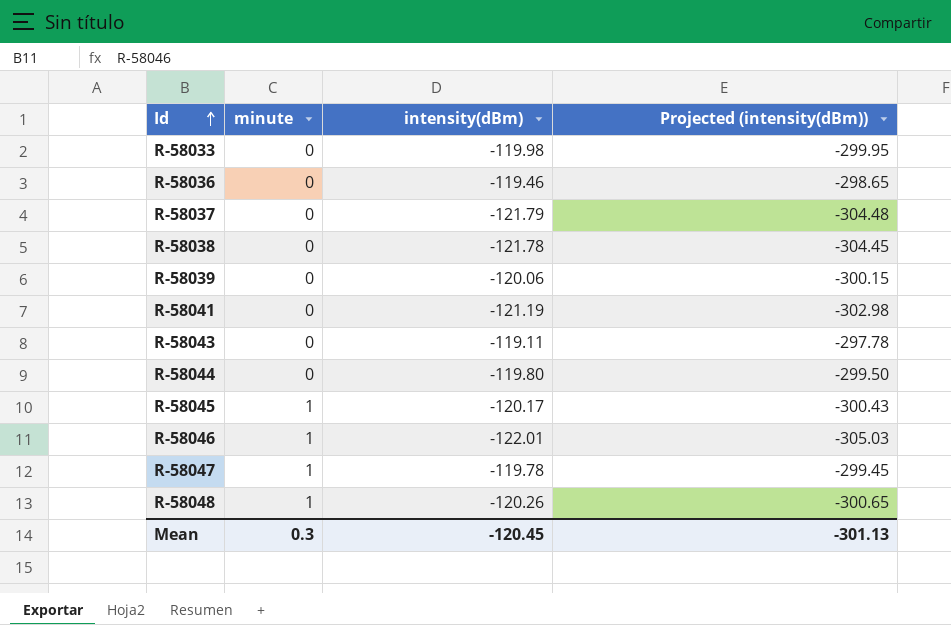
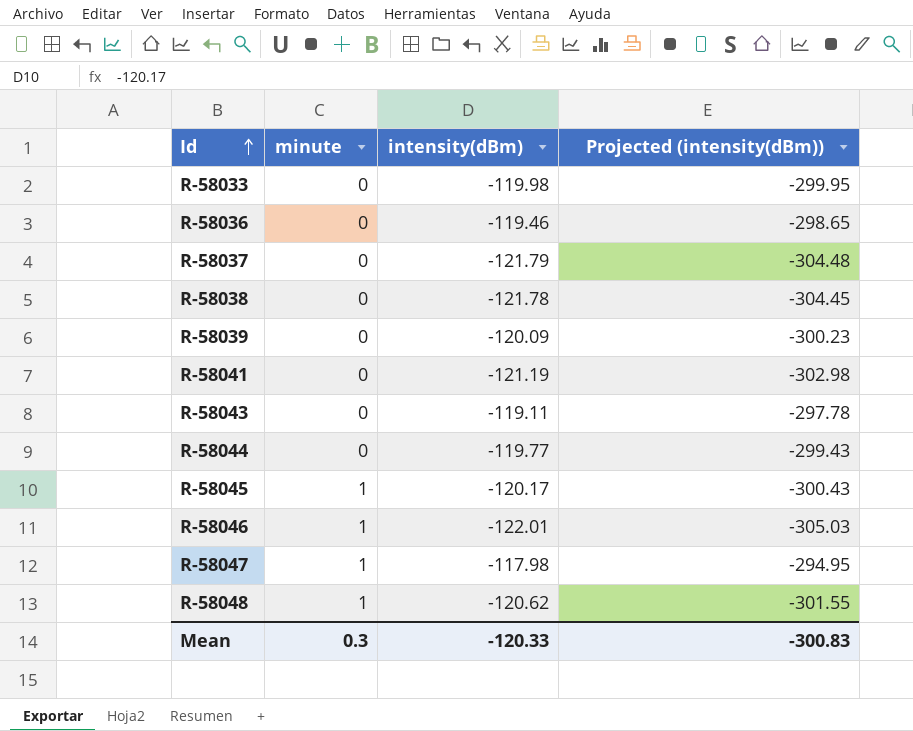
R-58039 | intensity(dBm): -120.06 -> -120.09
R-58039 | Projected (intensity(dBm)): -300.15 -> -300.23
R-58044 | intensity(dBm): -119.80 -> -119.77
R-58044 | Projected (intensity(dBm)): -299.50 -> -299.43
R-58047 | intensity(dBm): -119.78 -> -117.98
R-58047 | Projected (intensity(dBm)): -299.45 -> -294.95
R-58048 | intensity(dBm): -120.26 -> -120.62
R-58048 | Projected (intensity(dBm)): -300.65 -> -301.55
Mean | intensity(dBm): -120.45 -> -120.33
Mean | Projected (intensity(dBm)): -301.13 -> -300.83

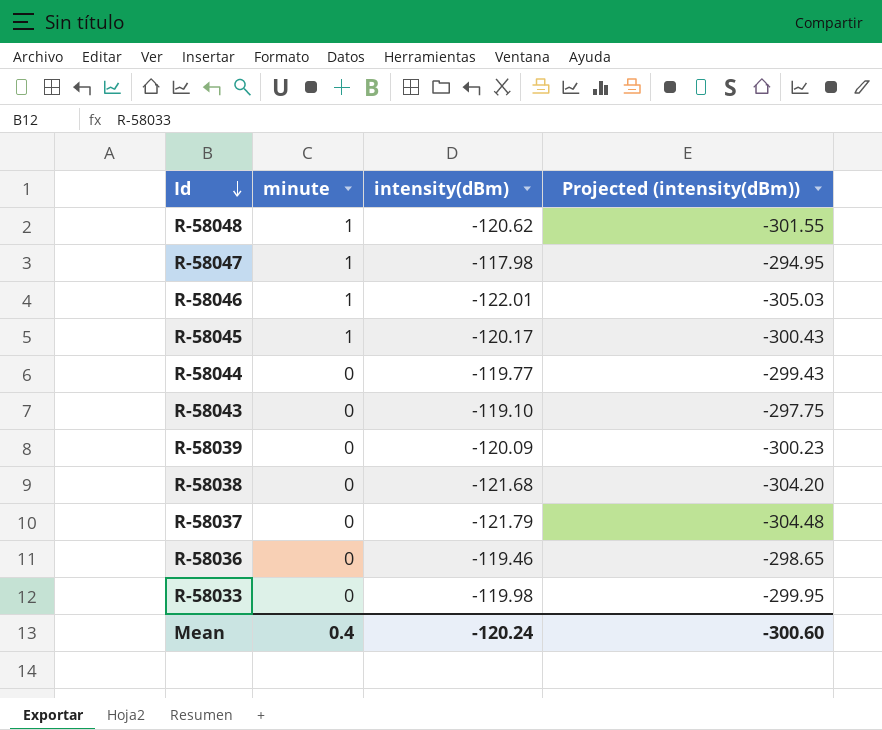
row order: Id ascending -> Id descending
row R-58041: 0 | -121.19 | -302.98 -> none
R-58043 | intensity(dBm): -119.11 -> -119.10
R-58043 | Projected (intensity(dBm)): -297.78 -> -297.75
R-58038 | intensity(dBm): -121.78 -> -121.68
R-58038 | Projected (intensity(dBm)): -304.45 -> -304.20
Mean | minute: 0.3 -> 0.4
Mean | intensity(dBm): -120.33 -> -120.24
Mean | Projected (intensity(dBm)): -300.83 -> -300.60

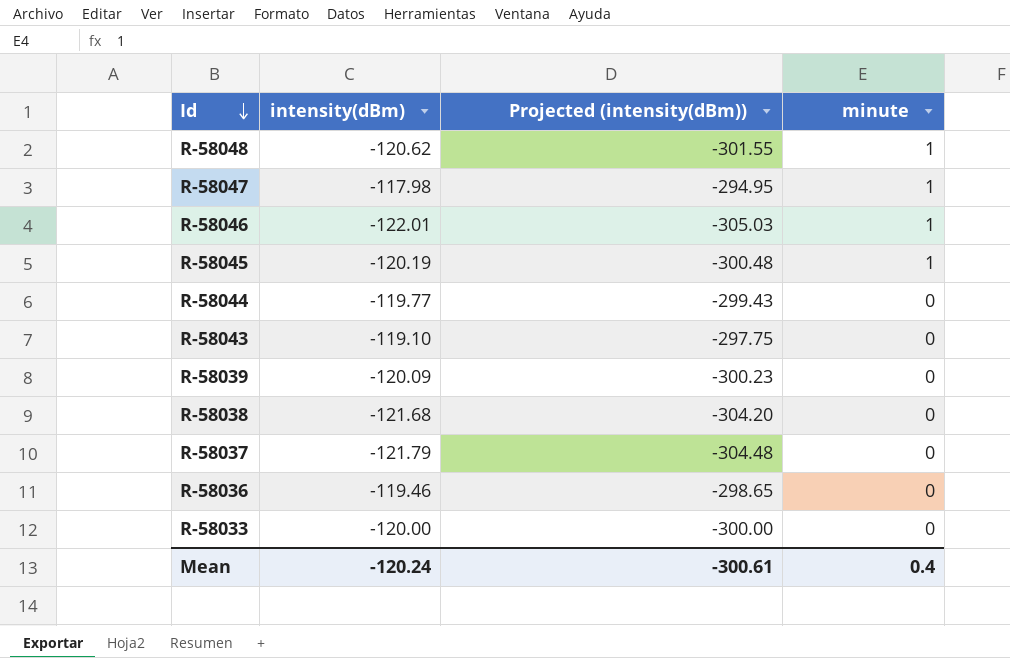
column minute | position: 2 -> 4
R-58045 | intensity(dBm): -120.17 -> -120.19
R-58045 | Projected (intensity(dBm)): -300.43 -> -300.48
R-58033 | intensity(dBm): -119.98 -> -120.00
R-58033 | Projected (intensity(dBm)): -299.95 -> -300.00
Mean | Projected (intensity(dBm)): -300.60 -> -300.61

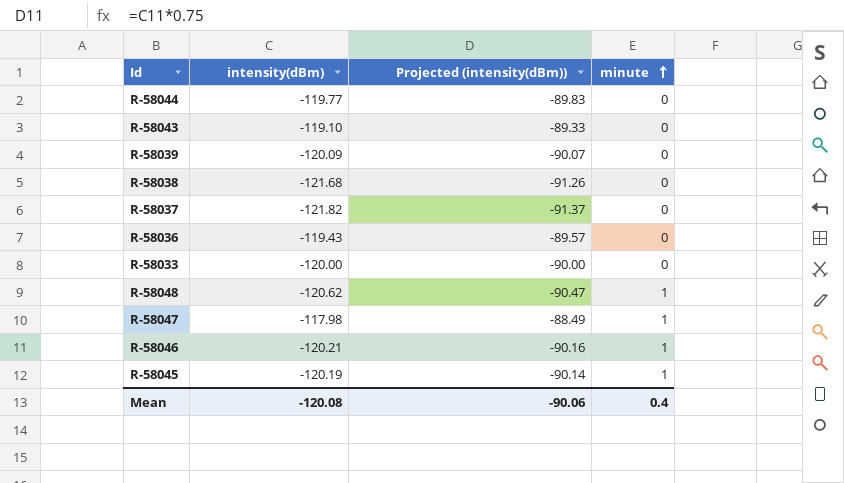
row order: Id descending -> minute ascending
column Projected (intensity(dBm)) | formula: [intensity(dBm)] * 2.5 -> [intensity(dBm)] * 0.75
R-58037 | intensity(dBm): -121.79 -> -121.82
R-58036 | intensity(dBm): -119.46 -> -119.43
R-58046 | intensity(dBm): -122.01 -> -120.21
Mean | intensity(dBm): -120.24 -> -120.08
Mean | Projected (intensity(dBm)): -300.61 -> -90.06

